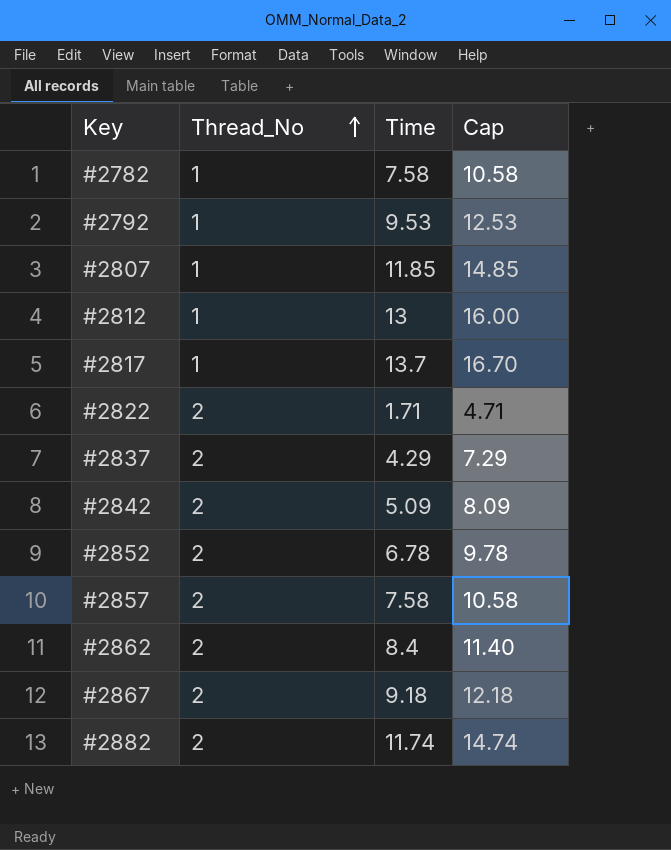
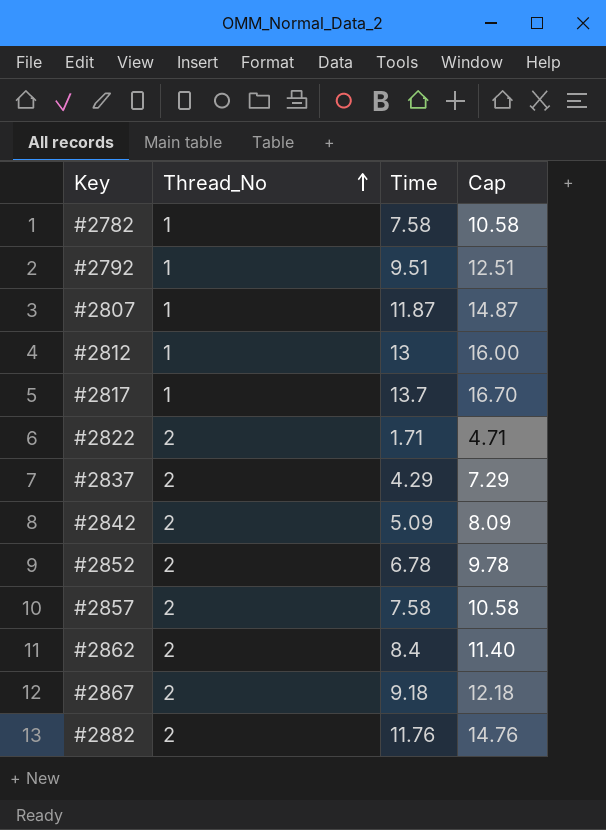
#2792 | Time: 9.53 -> 9.51
#2792 | Cap: 12.53 -> 12.51
#2807 | Time: 11.85 -> 11.87
#2807 | Cap: 14.85 -> 14.87
#2882 | Time: 11.74 -> 11.76
#2882 | Cap: 14.74 -> 14.76

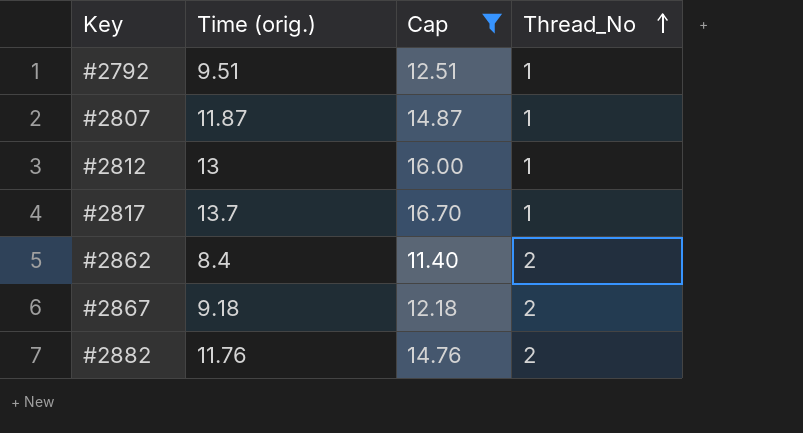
filter: none -> Cap >= 11.40
column name: Time -> Time (orig.)
column Thread_No | position: 2 -> 4

